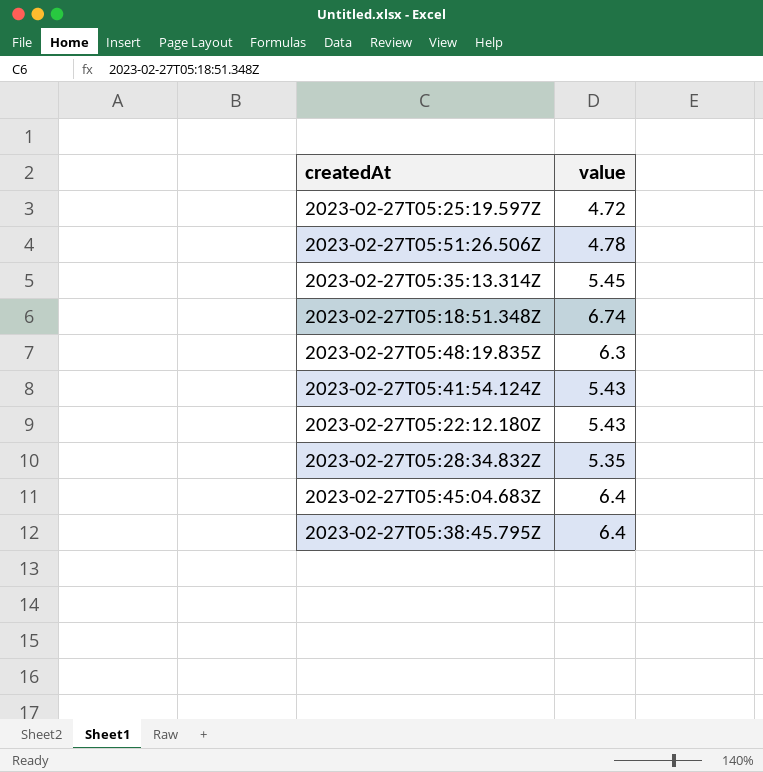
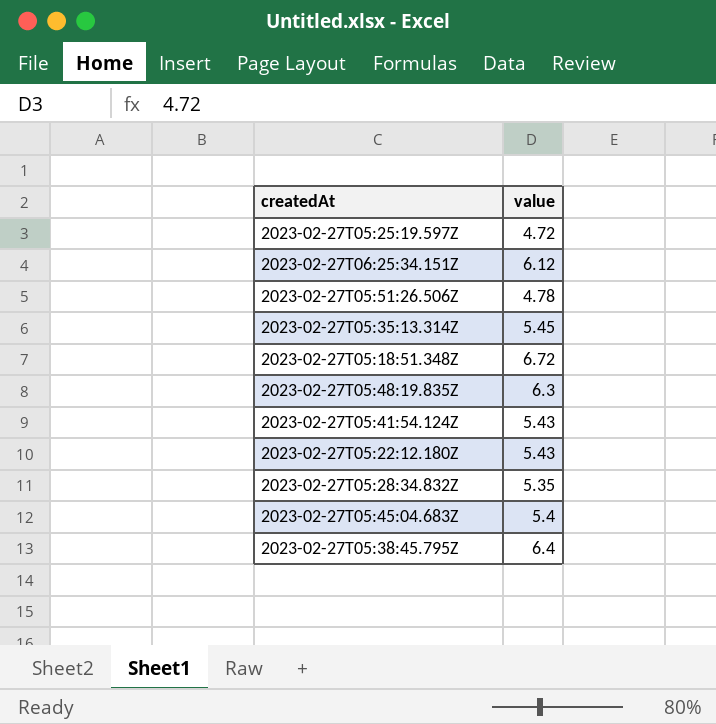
row 2023-02-27T06:25:34.151Z: none -> 6.12
2023-02-27T05:18:51.348Z | value: 6.74 -> 6.72
2023-02-27T05:45:04.683Z | value: 6.4 -> 5.4

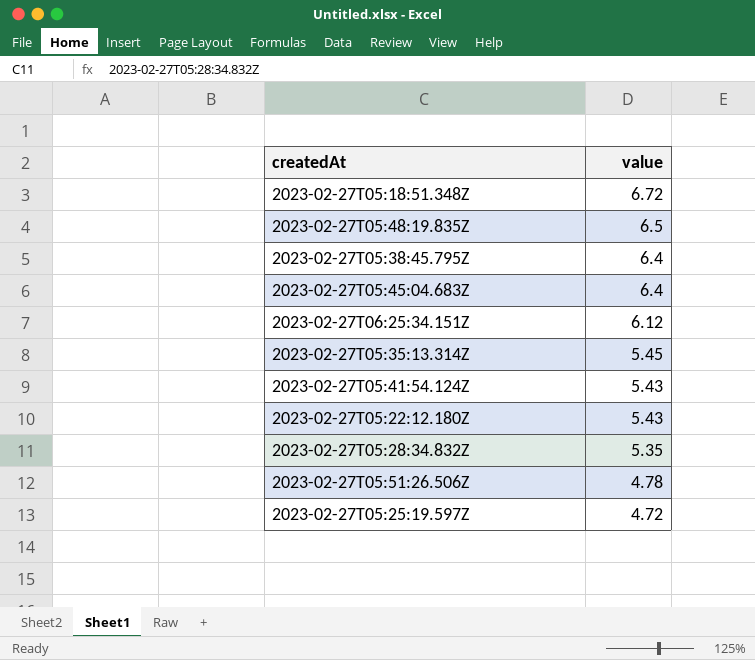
row order: none -> value descending
2023-02-27T05:48:19.835Z | value: 6.3 -> 6.5
2023-02-27T05:45:04.683Z | value: 5.4 -> 6.4

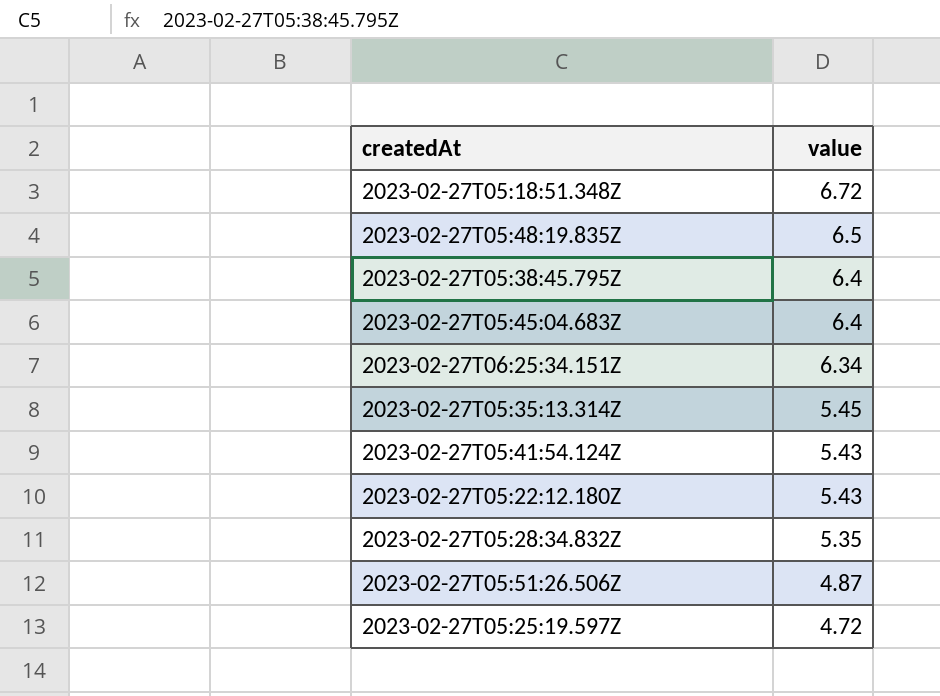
2023-02-27T06:25:34.151Z | value: 6.12 -> 6.34
2023-02-27T05:51:26.506Z | value: 4.78 -> 4.87

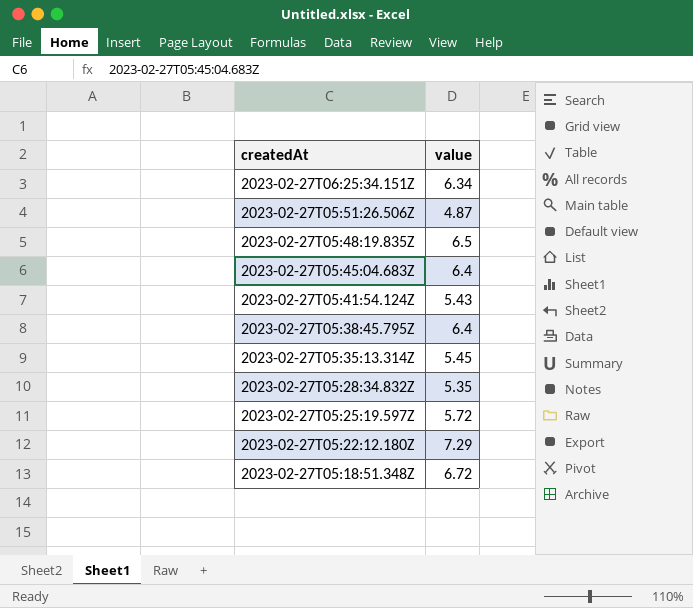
row order: value descending -> createdAt descending
2023-02-27T05:25:19.597Z | value: 4.72 -> 5.72
2023-02-27T05:22:12.180Z | value: 5.43 -> 7.29

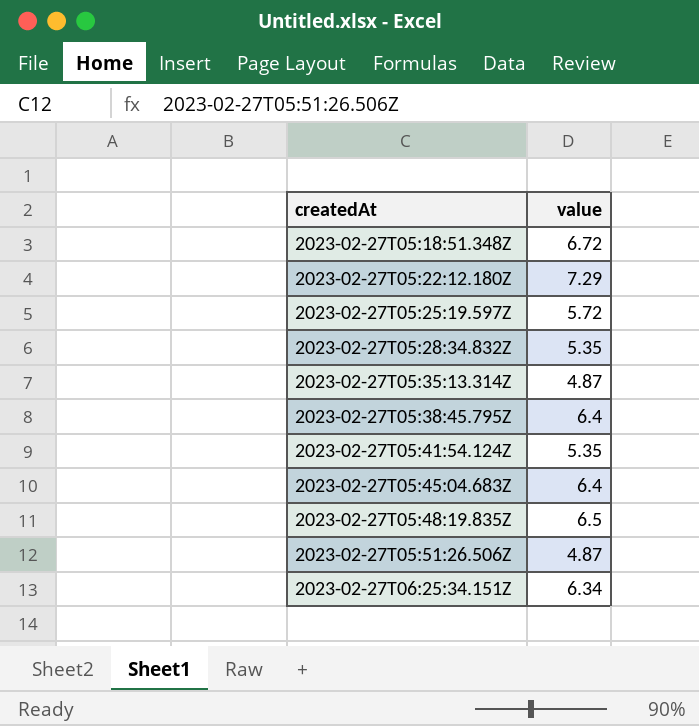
row order: createdAt descending -> createdAt ascending
2023-02-27T05:35:13.314Z | value: 5.45 -> 4.87
2023-02-27T05:41:54.124Z | value: 5.43 -> 5.35

